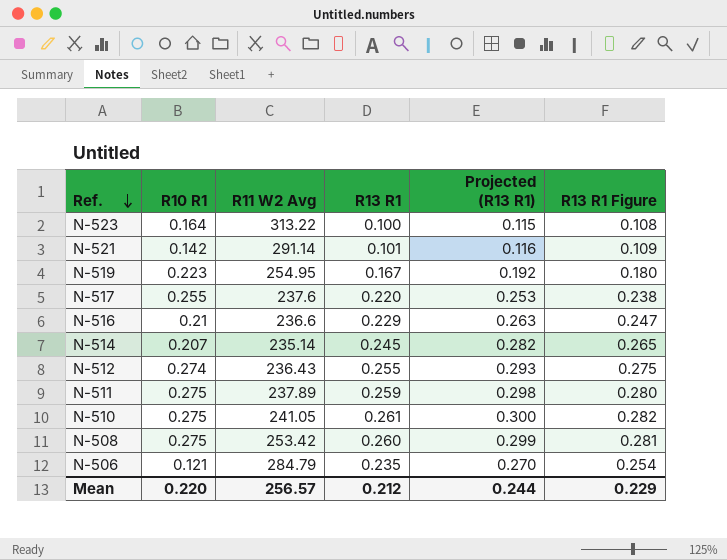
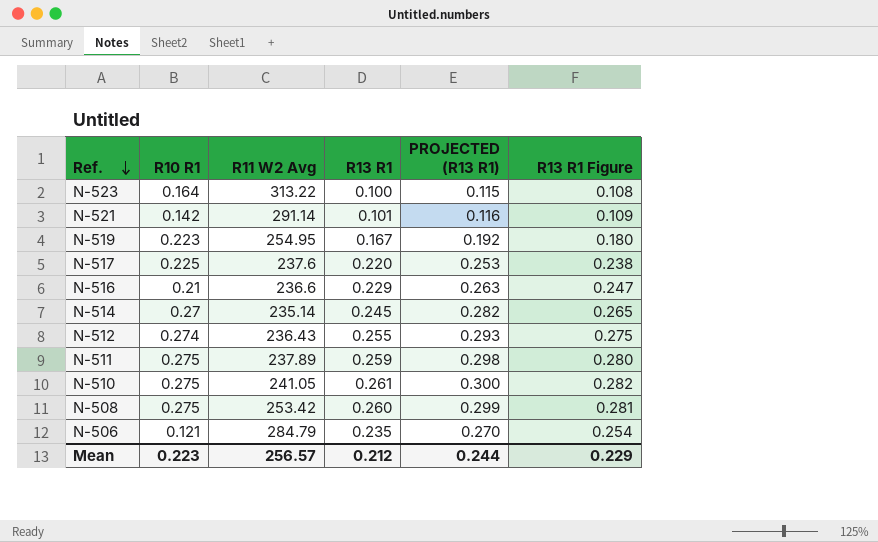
column name: Projected (R13 R1) -> PROJECTED (R13 R1)
N-517 | R10 R1: 0.255 -> 0.225
N-514 | R10 R1: 0.207 -> 0.27
Mean | R10 R1: 0.220 -> 0.223

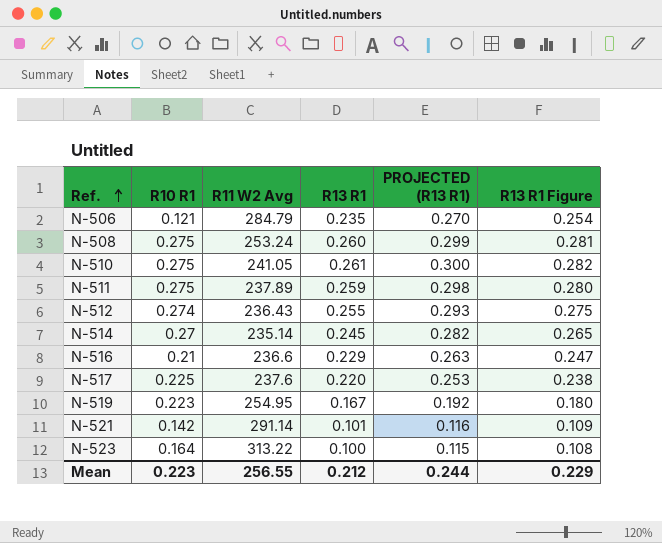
row order: Ref. descending -> Ref. ascending
N-508 | R11 W2 Avg: 253.42 -> 253.24
Mean | R11 W2 Avg: 256.57 -> 256.55

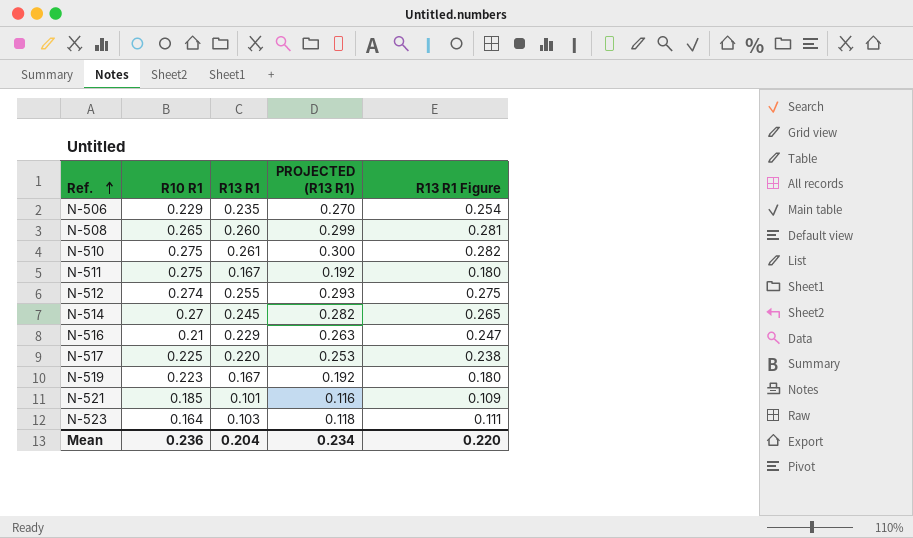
column R11 W2 Avg | position: 3 -> none
N-506 | R10 R1: 0.121 -> 0.229
N-508 | R10 R1: 0.275 -> 0.265
N-511 | R13 R1: 0.259 -> 0.167
N-511 | PROJECTED (R13 R1): 0.298 -> 0.192
N-511 | R13 R1 Figure: 0.280 -> 0.180
N-521 | R10 R1: 0.142 -> 0.185
N-523 | R13 R1: 0.100 -> 0.103
N-523 | PROJECTED (R13 R1): 0.115 -> 0.118
N-523 | R13 R1 Figure: 0.108 -> 0.111
Mean | R10 R1: 0.223 -> 0.236
Mean | R13 R1: 0.212 -> 0.204
Mean | PROJECTED (R13 R1): 0.244 -> 0.234
Mean | R13 R1 Figure: 0.229 -> 0.220

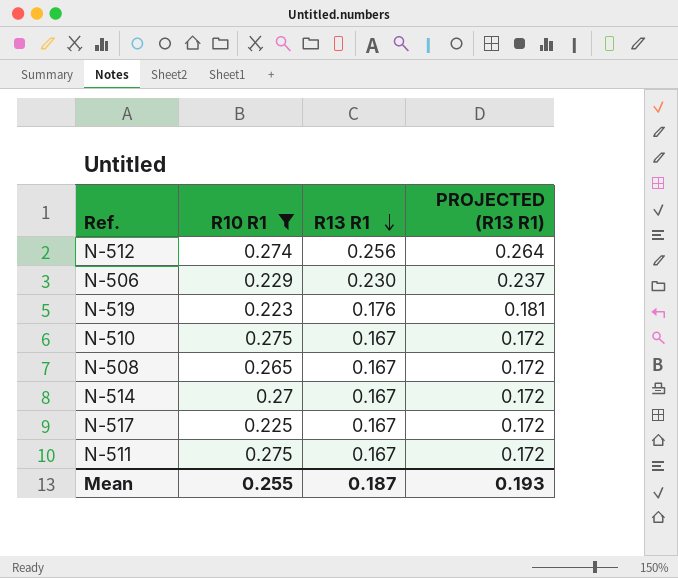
filter: none -> R10 R1 >= 0.223
row order: Ref. ascending -> R13 R1 descending
column R13 R1 Figure | formula: [R13 R1] * 1.08 -> none
column PROJECTED (R13 R1) | formula: [R13 R1] * 1.15 -> [R13 R1] * 1.03
N-512 | R13 R1: 0.255 -> 0.256
N-506 | R13 R1: 0.235 -> 0.230
N-519 | R13 R1: 0.167 -> 0.176
N-510 | R13 R1: 0.261 -> 0.167
N-508 | R13 R1: 0.260 -> 0.167
N-514 | R13 R1: 0.245 -> 0.167
N-517 | R13 R1: 0.220 -> 0.167
Mean | R10 R1: 0.236 -> 0.255
Mean | R13 R1: 0.204 -> 0.187
Mean | PROJECTED (R13 R1): 0.234 -> 0.193

